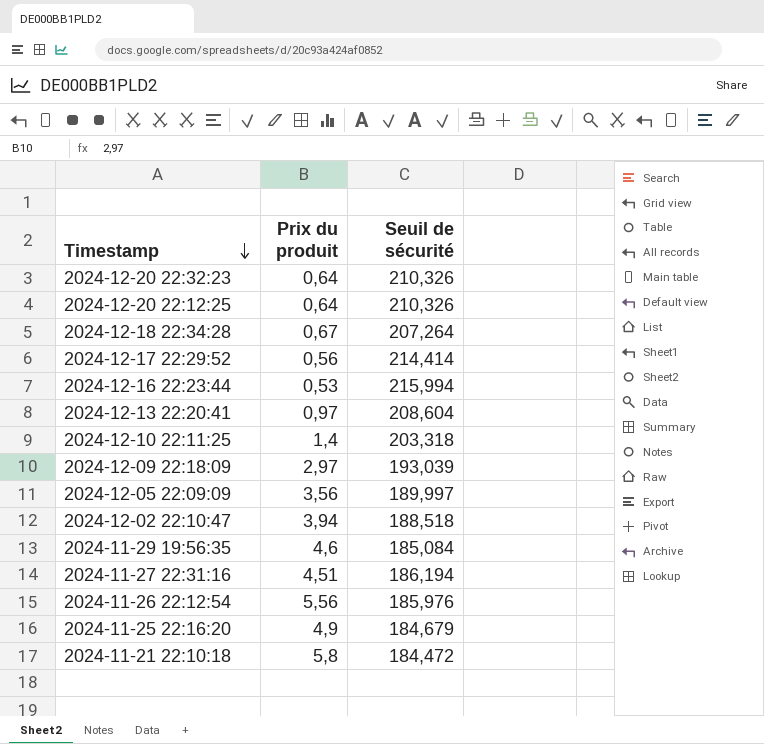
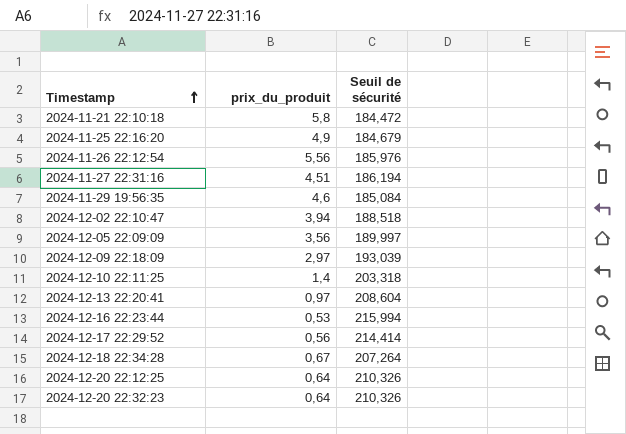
row order: Timestamp descending -> Timestamp ascending
column name: Prix du produit -> prix_du_produit

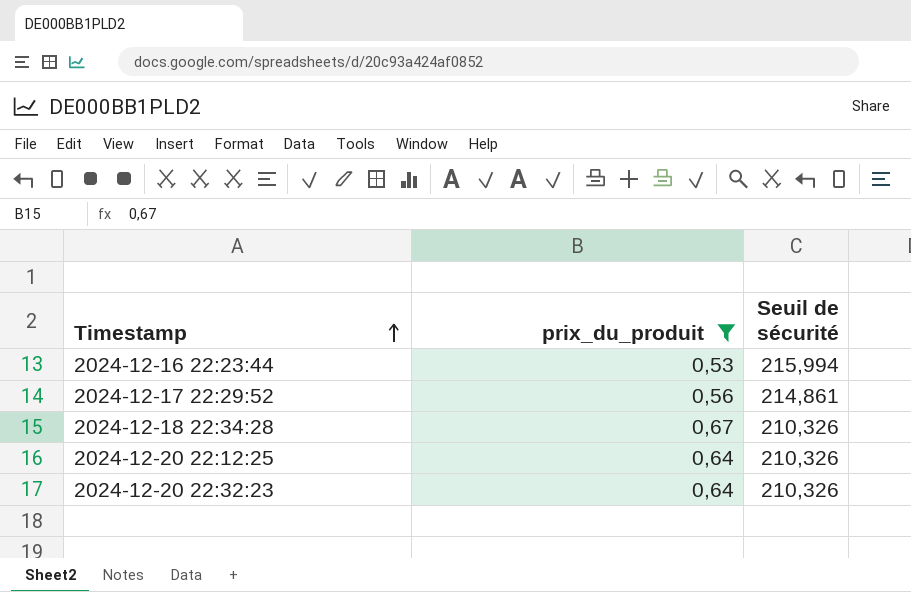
filter: none -> prix_du_produit <= 0,67
2024-12-17 22:29:52 | Seuil de sécurité: 214,414 -> 214,861
2024-12-18 22:34:28 | Seuil de sécurité: 207,264 -> 210,326

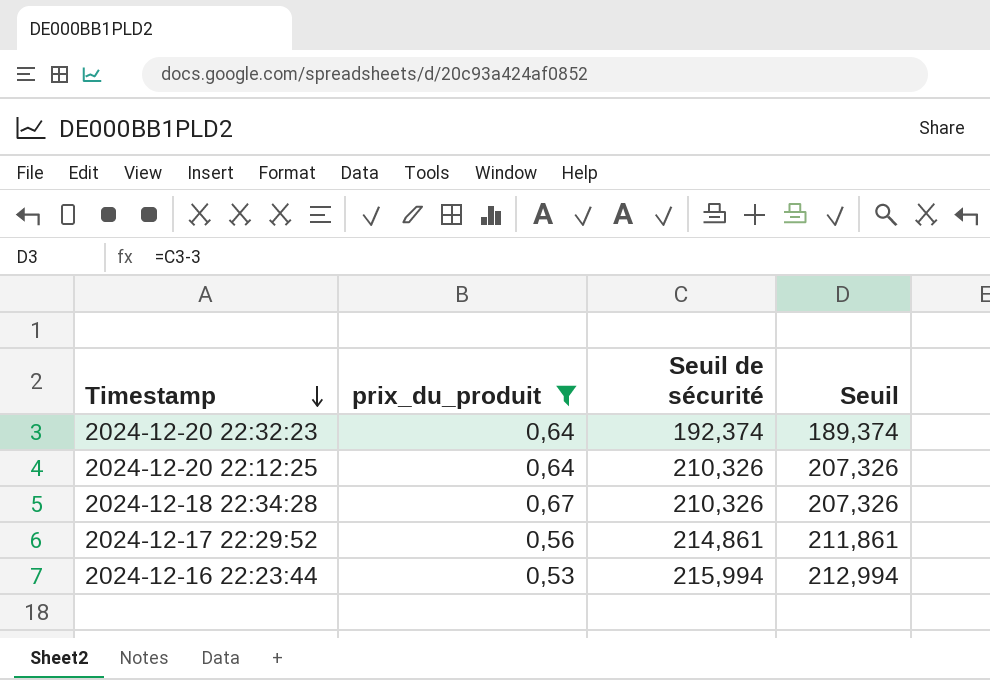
row order: Timestamp ascending -> Timestamp descending
column Seuil | formula: none -> [Seuil de sécurité] - 3
2024-12-20 22:32:23 | Seuil de sécurité: 210,326 -> 192,374

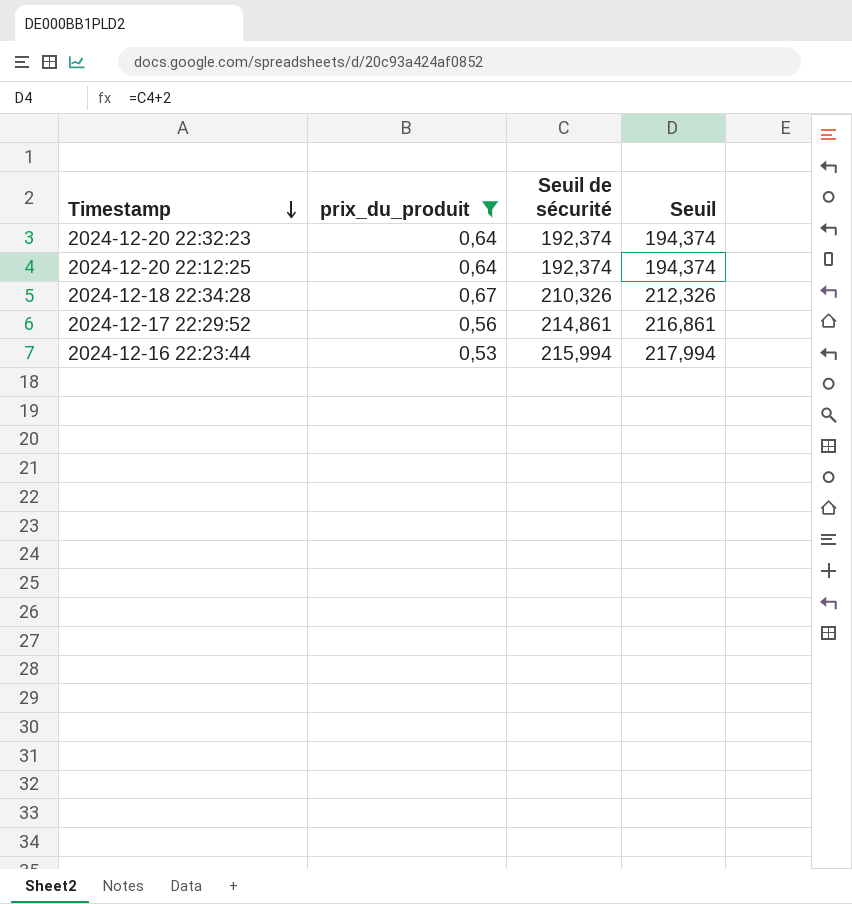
column Seuil | formula: [Seuil de sécurité] - 3 -> [Seuil de sécurité] + 2
2024-12-20 22:12:25 | Seuil de sécurité: 210,326 -> 192,374

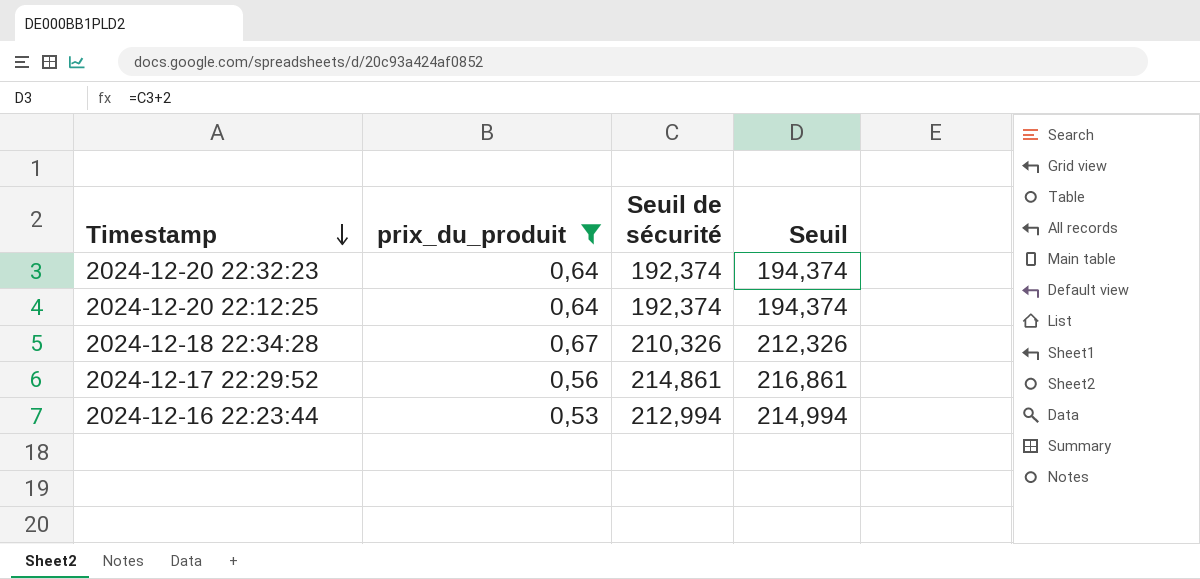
2024-12-16 22:23:44 | Seuil de sécurité: 215,994 -> 212,994
2024-12-16 22:23:44 | Seuil: 217,994 -> 214,994

